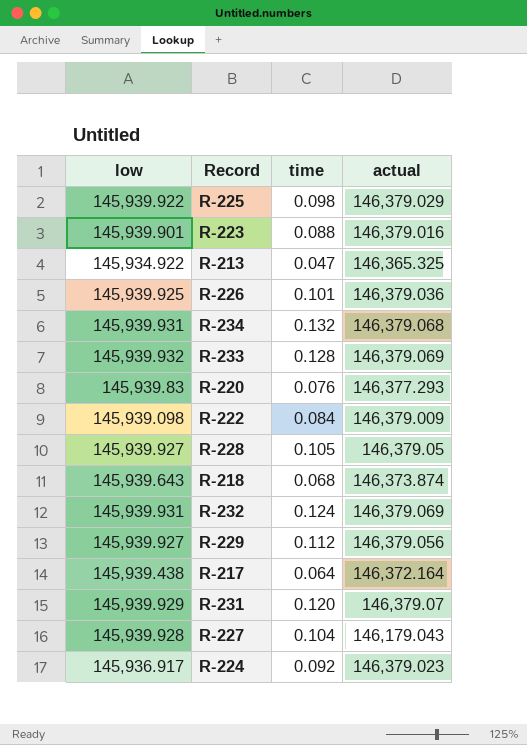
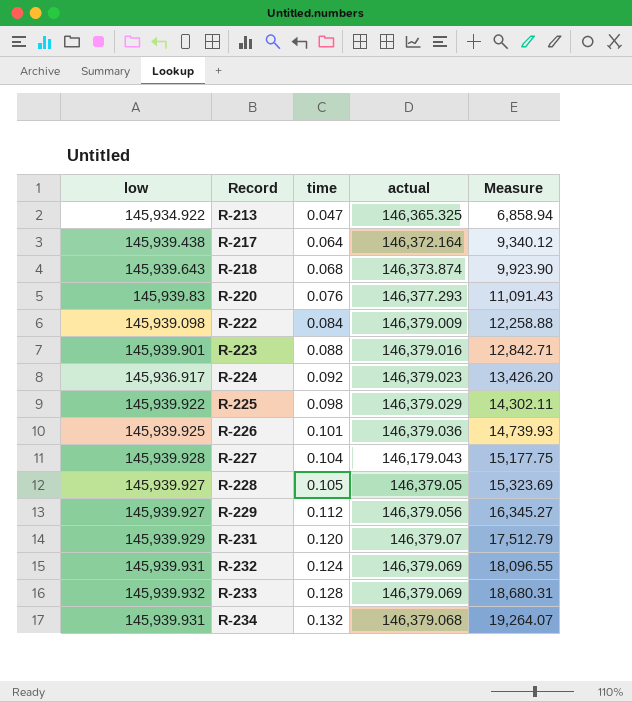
row order: none -> Record ascending
column Measure | formula: none -> [low] * [time]

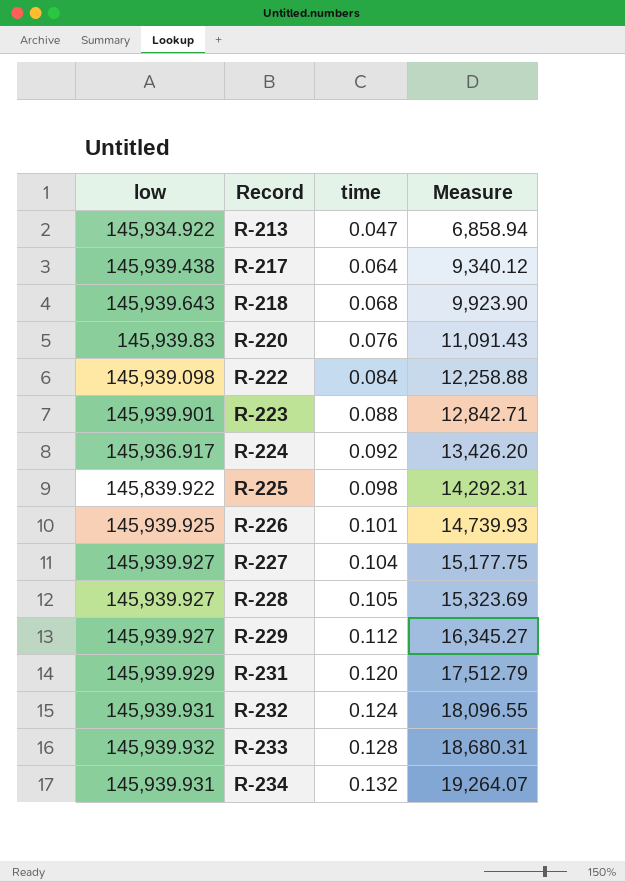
column actual | position: 4 -> none
R-225 | low: 145,939.922 -> 145,839.922
R-225 | Measure: 14,302.11 -> 14,292.31
R-227 | low: 145,939.928 -> 145,939.927

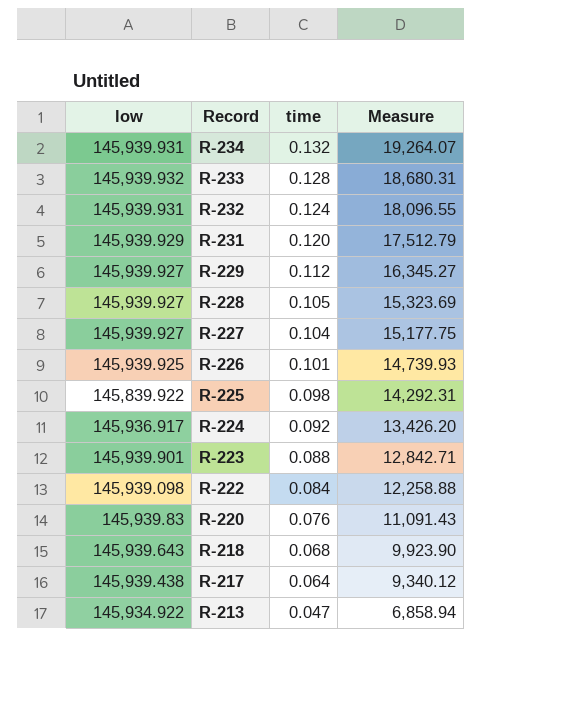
row order: Record ascending -> Record descending

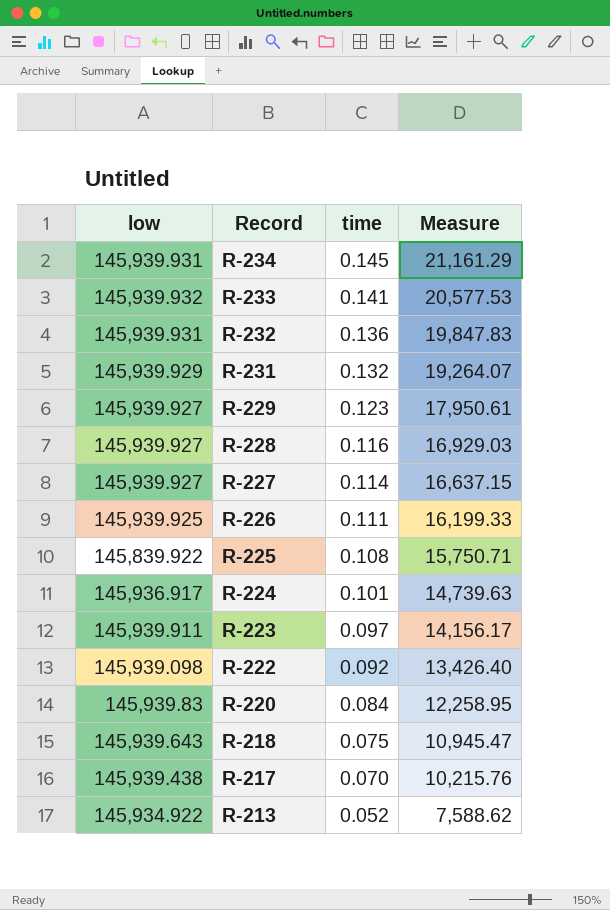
R-234 | time: 0.132 -> 0.145
R-234 | Measure: 19,264.07 -> 21,161.29
R-233 | time: 0.128 -> 0.141
R-233 | Measure: 18,680.31 -> 20,577.53
R-232 | time: 0.124 -> 0.136
R-232 | Measure: 18,096.55 -> 19,847.83
R-231 | time: 0.120 -> 0.132
R-231 | Measure: 17,512.79 -> 19,264.07
R-229 | time: 0.112 -> 0.123
R-229 | Measure: 16,345.27 -> 17,950.61
R-228 | time: 0.105 -> 0.116
R-228 | Measure: 15,323.69 -> 16,929.03
R-227 | time: 0.104 -> 0.114
R-227 | Measure: 15,177.75 -> 16,637.15
R-226 | time: 0.101 -> 0.111
R-226 | Measure: 14,739.93 -> 16,199.33
R-225 | time: 0.098 -> 0.108
R-225 | Measure: 14,292.31 -> 15,750.71
R-224 | time: 0.092 -> 0.101
R-224 | Measure: 13,426.20 -> 14,739.63
R-223 | low: 145,939.901 -> 145,939.911
R-223 | time: 0.088 -> 0.097
R-223 | Measure: 12,842.71 -> 14,156.17
R-222 | time: 0.084 -> 0.092
R-222 | Measure: 12,258.88 -> 13,426.40
R-220 | time: 0.076 -> 0.084
R-220 | Measure: 11,091.43 -> 12,258.95
R-218 | time: 0.068 -> 0.075
R-218 | Measure: 9,923.90 -> 10,945.47
R-217 | time: 0.064 -> 0.070
R-217 | Measure: 9,340.12 -> 10,215.76
R-213 | time: 0.047 -> 0.052
R-213 | Measure: 6,858.94 -> 7,588.62

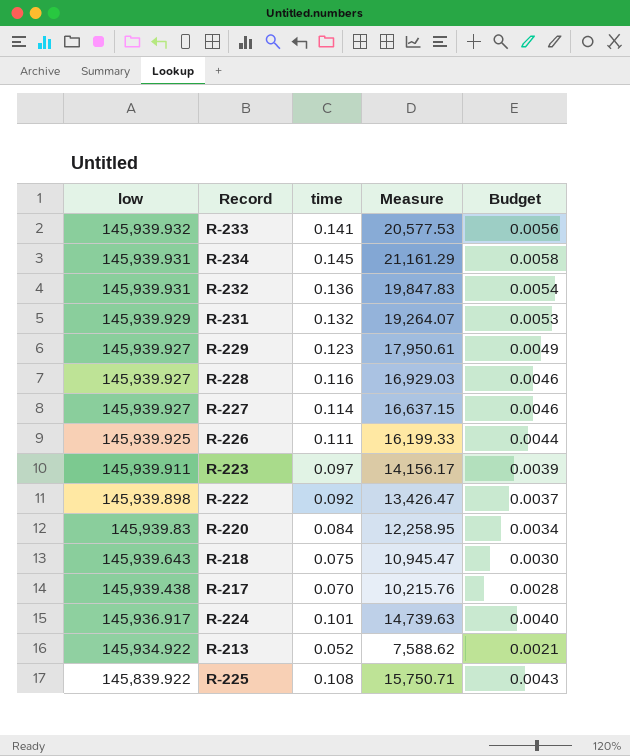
row order: Record descending -> low descending
column Budget | formula: none -> [time] * 0.04
R-222 | low: 145,939.098 -> 145,939.898
R-222 | Measure: 13,426.40 -> 13,426.47

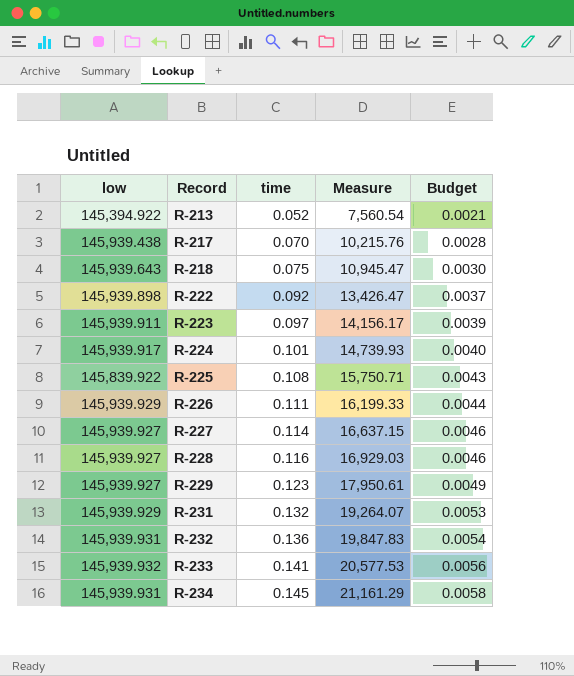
row order: low descending -> Record ascending
row R-220: 145,939.83 | 0.084 | 12,258.95 | 0.0034 -> none
R-213 | low: 145,934.922 -> 145,394.922
R-213 | Measure: 7,588.62 -> 7,560.54
R-224 | low: 145,936.917 -> 145,939.917
R-224 | Measure: 14,739.63 -> 14,739.93
R-226 | low: 145,939.925 -> 145,939.929

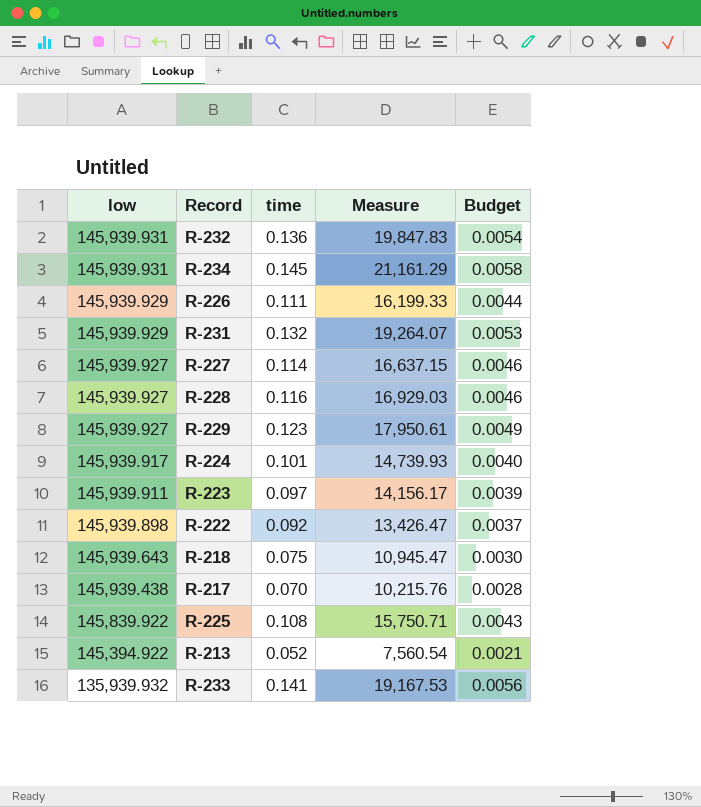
row order: Record ascending -> low descending
R-233 | low: 145,939.932 -> 135,939.932
R-233 | Measure: 20,577.53 -> 19,167.53

